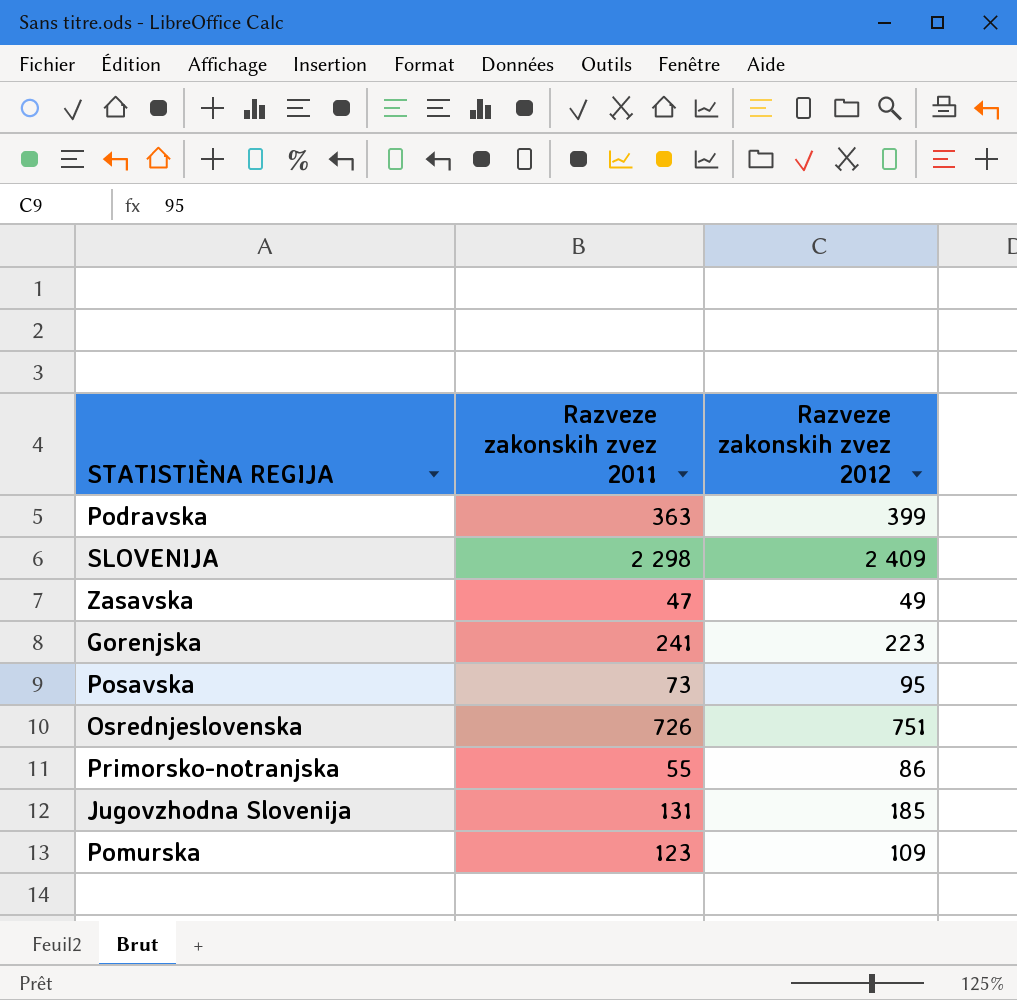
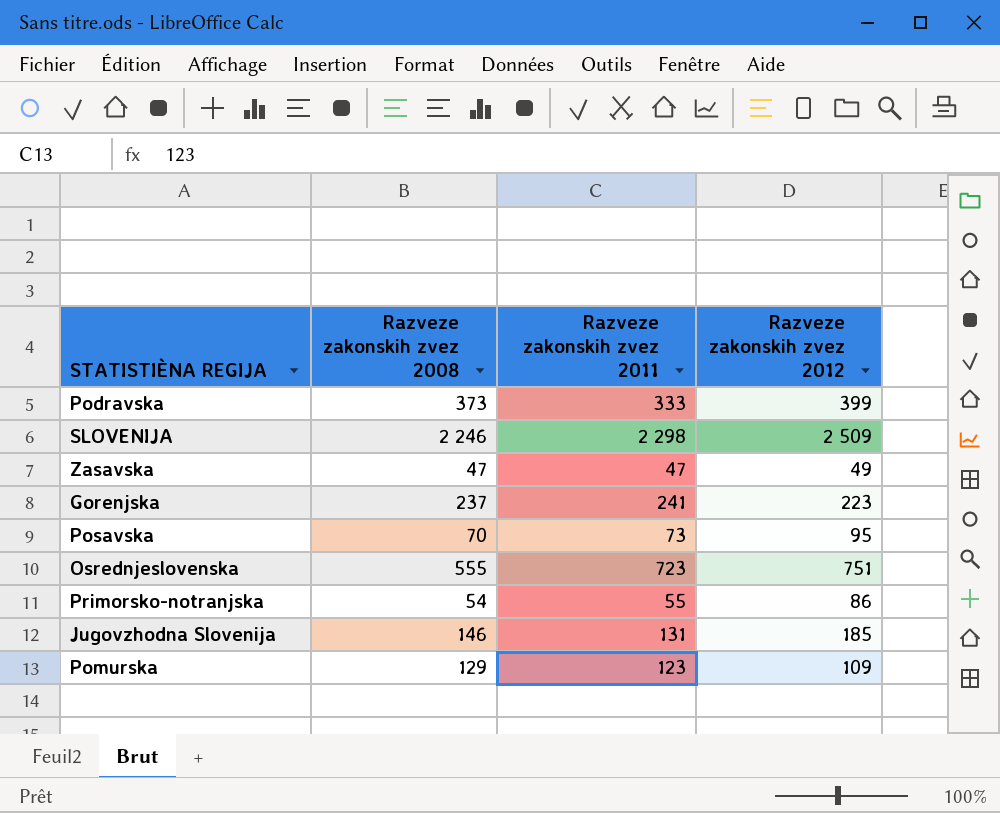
column Razveze zakonskih zvez 2008 | position: none -> 2
Podravska | Razveze zakonskih zvez 2011: 363 -> 333
SLOVENIJA | Razveze zakonskih zvez 2012: 2 409 -> 2 509
Osrednjeslovenska | Razveze zakonskih zvez 2011: 726 -> 723

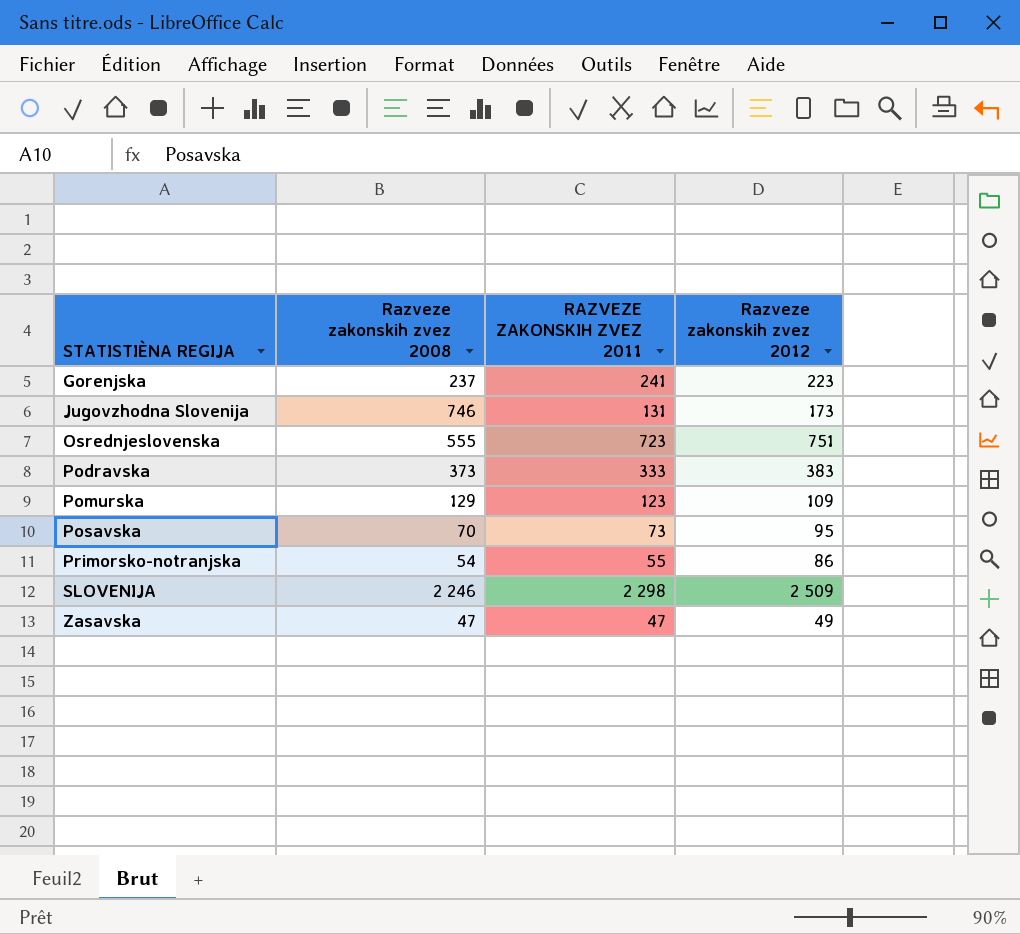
row order: none -> STATISTIÈNA REGIJA ascending
column name: Razveze zakonskih zvez 2011 -> RAZVEZE ZAKONSKIH ZVEZ 2011
Jugovzhodna Slovenija | Razveze zakonskih zvez 2008: 146 -> 746
Jugovzhodna Slovenija | Razveze zakonskih zvez 2012: 185 -> 173
Podravska | Razveze zakonskih zvez 2012: 399 -> 383

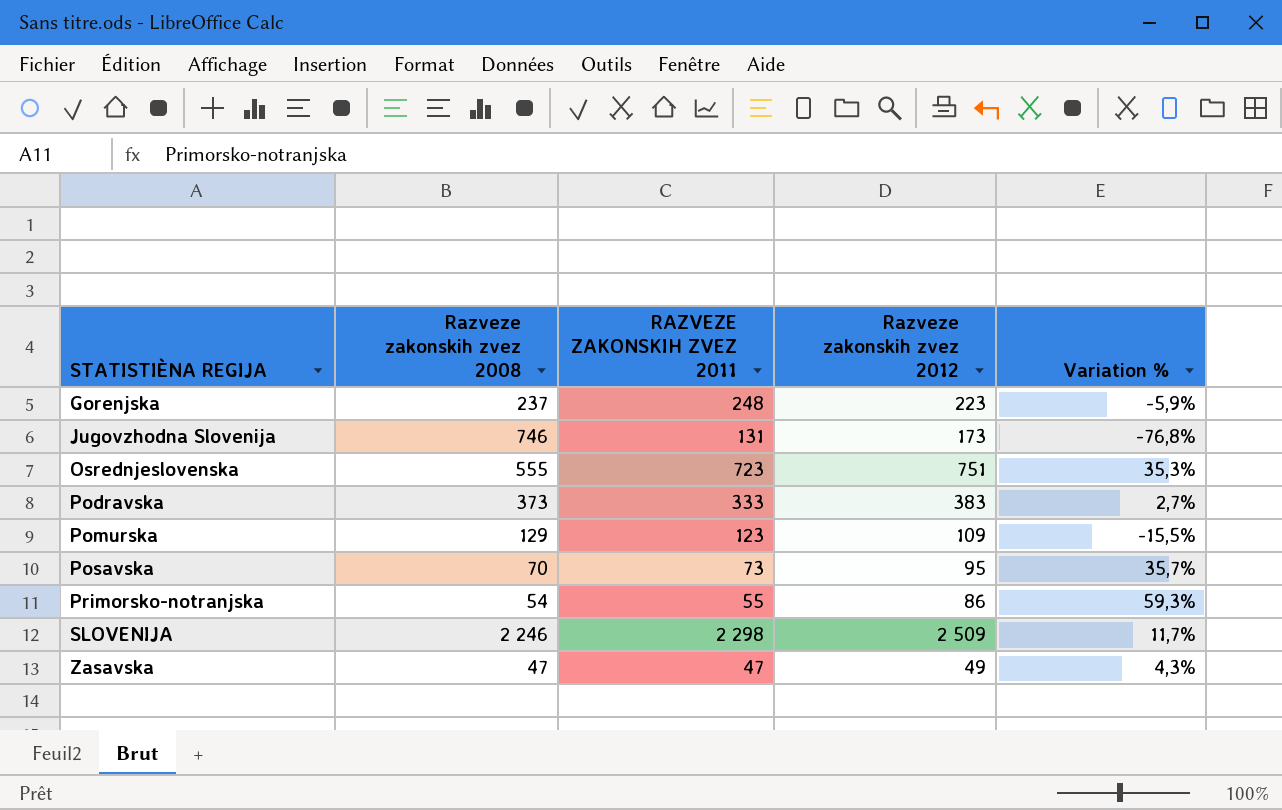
column Variation % | formula: none -> ([Razveze zakonskih zvez 2012] - [Razveze zakonskih zvez 2008]) / [Razveze zakonskih zvez 2008]
Gorenjska | RAZVEZE ZAKONSKIH ZVEZ 2011: 241 -> 248

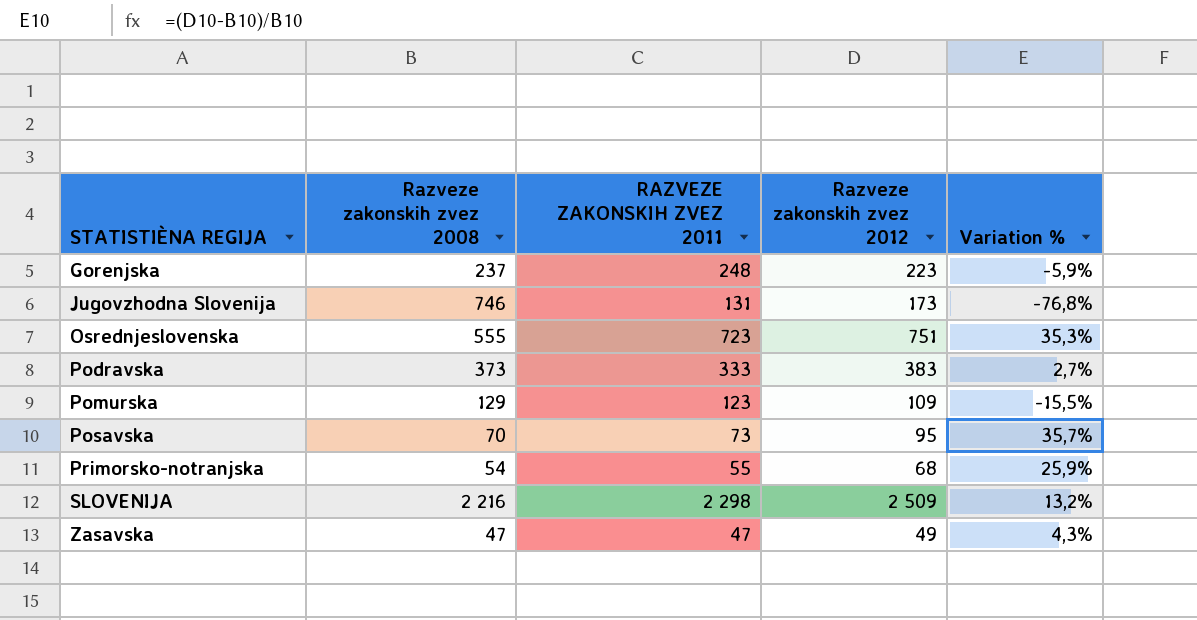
Primorsko-notranjska | Razveze zakonskih zvez 2012: 86 -> 68
Primorsko-notranjska | Variation %: 59,3% -> 25,9%
SLOVENIJA | Razveze zakonskih zvez 2008: 2 246 -> 2 216
SLOVENIJA | Variation %: 11,7% -> 13,2%

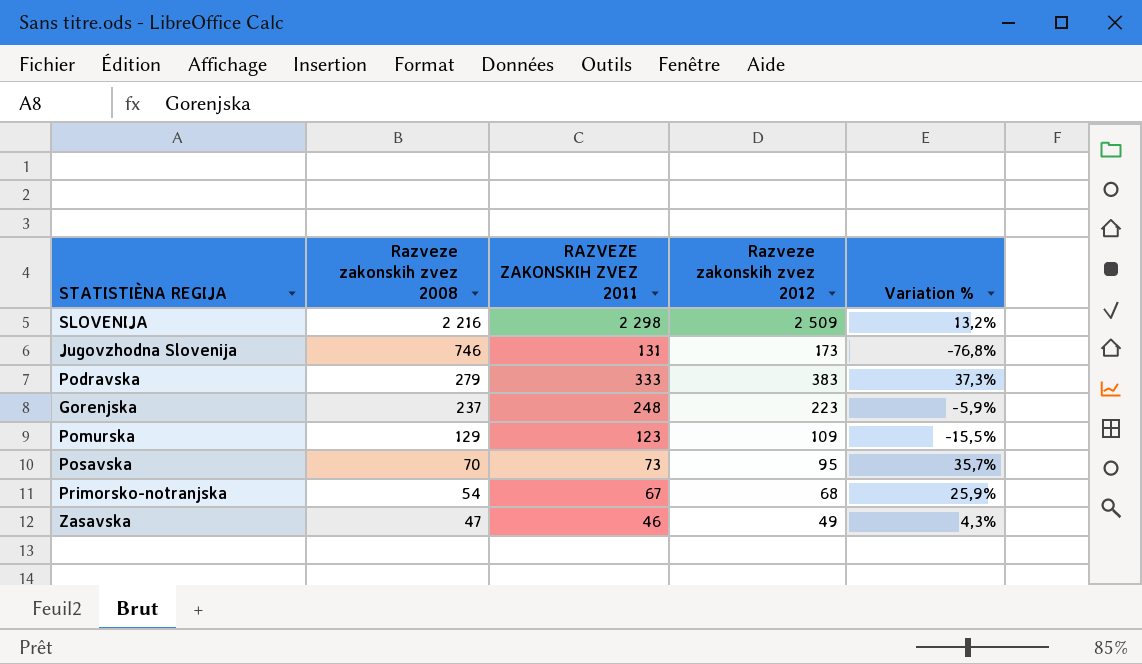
row order: STATISTIÈNA REGIJA ascending -> Razveze zakonskih zvez 2008 descending
row Osrednjeslovenska: 555 | 723 | 751 | 35,3% -> none
Podravska | Razveze zakonskih zvez 2008: 373 -> 279
Podravska | Variation %: 2,7% -> 37,3%
Primorsko-notranjska | RAZVEZE ZAKONSKIH ZVEZ 2011: 55 -> 67
Zasavska | RAZVEZE ZAKONSKIH ZVEZ 2011: 47 -> 46

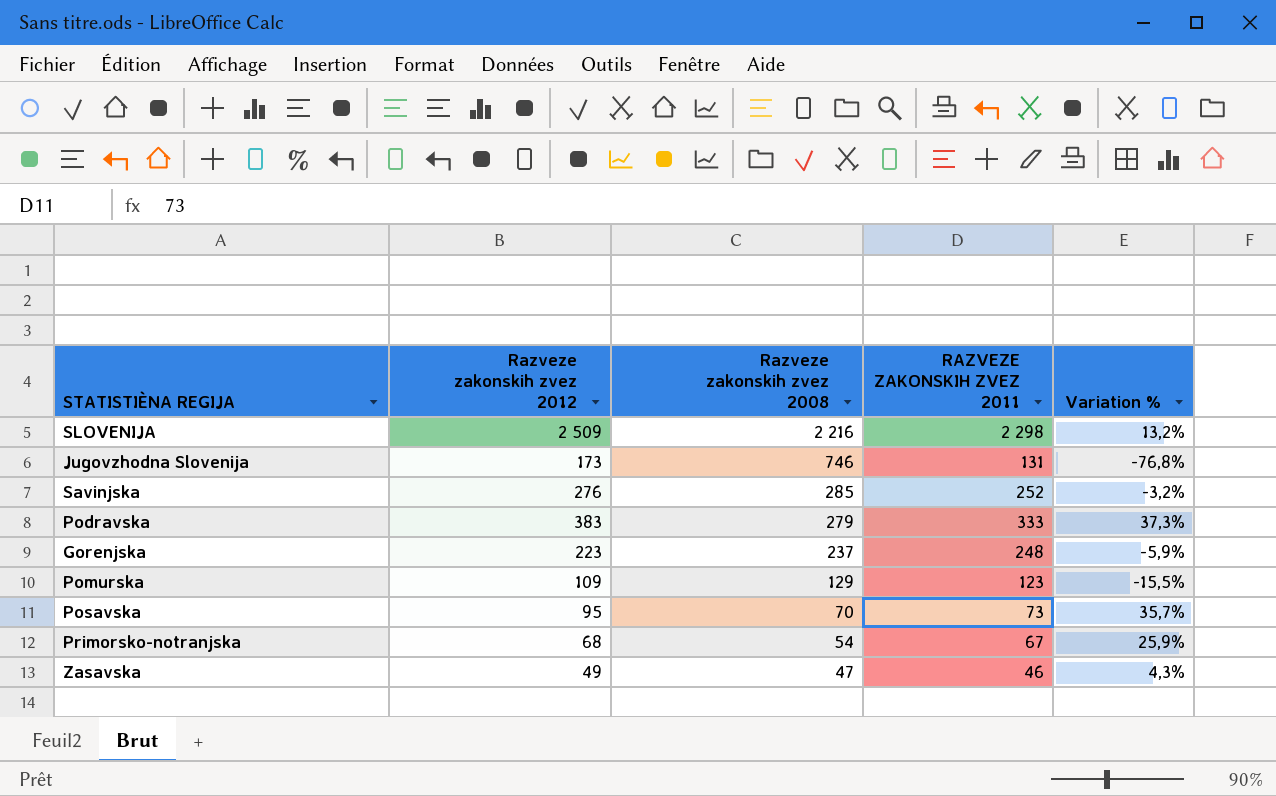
column Razveze zakonskih zvez 2012 | position: 4 -> 2
row Savinjska: none -> 276 | 285 | 252 | -3,2%

